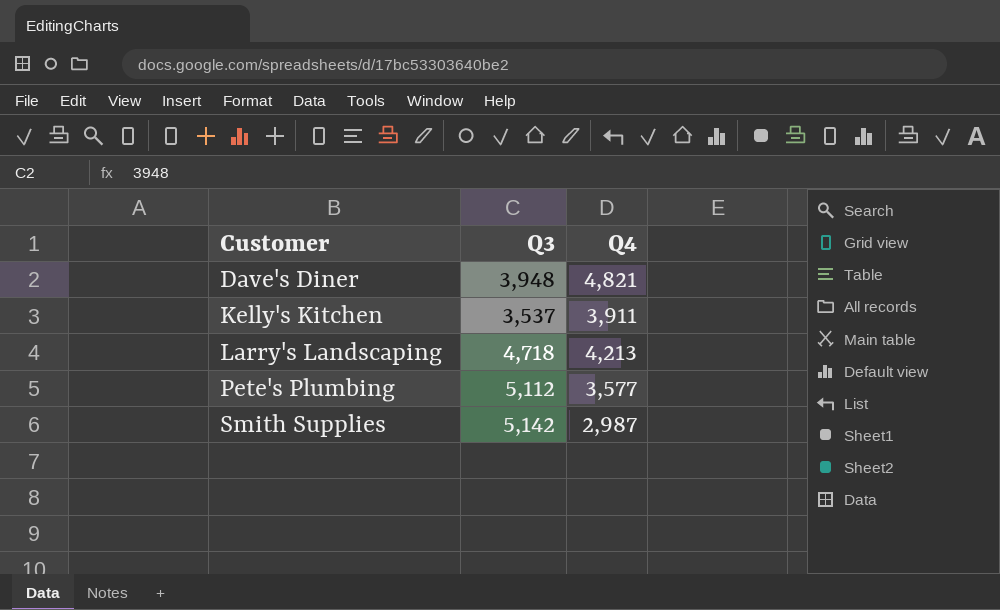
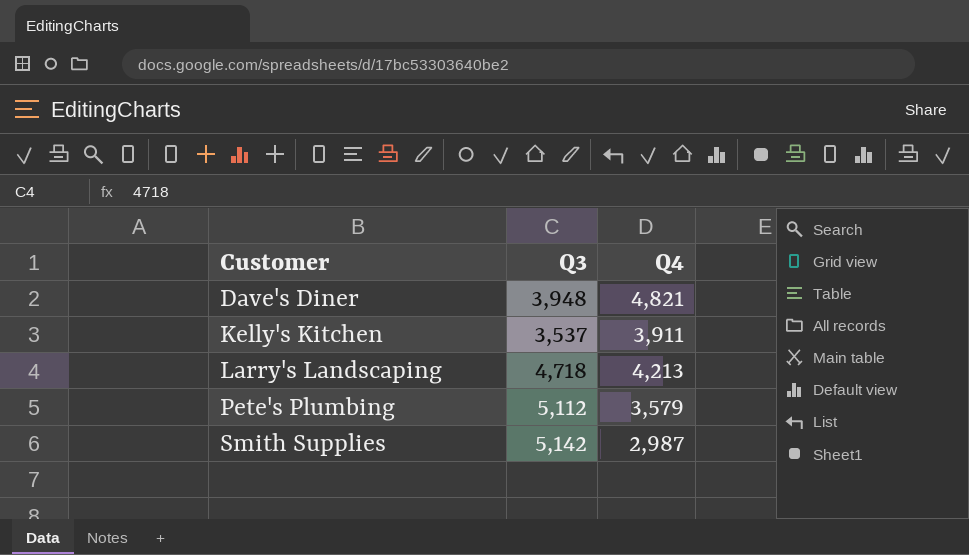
Pete's Plumbing | Q4: 3,577 -> 3,579

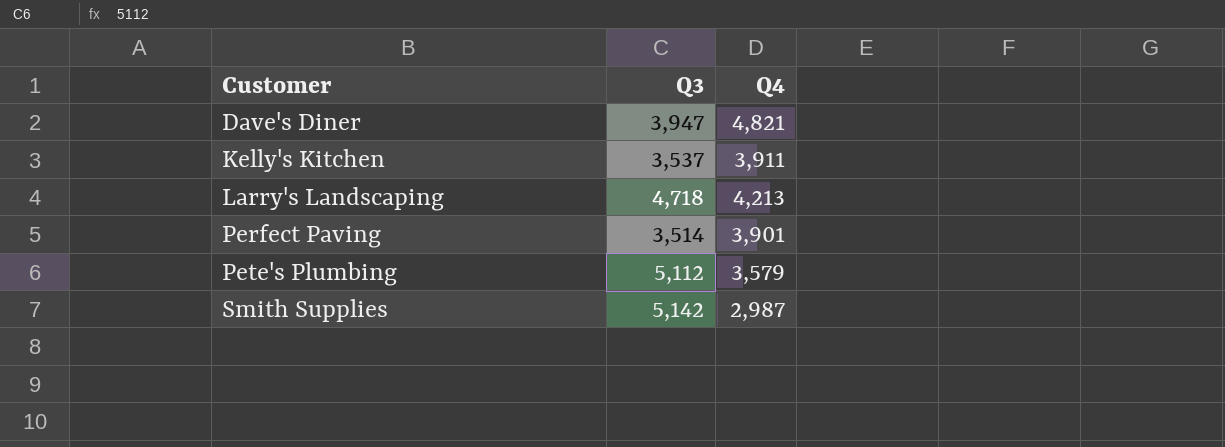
Dave's Diner | Q3: 3,948 -> 3,947
row Perfect Paving: none -> 3,514 | 3,901

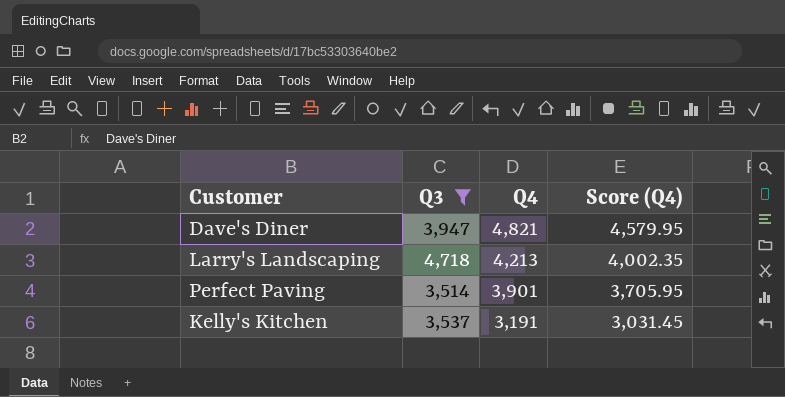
filter: none -> Q3 <= 4,718
row order: Customer ascending -> Q4 descending
column Score (Q4) | formula: none -> [Q4] * 0.95
Kelly's Kitchen | Q4: 3,911 -> 3,191

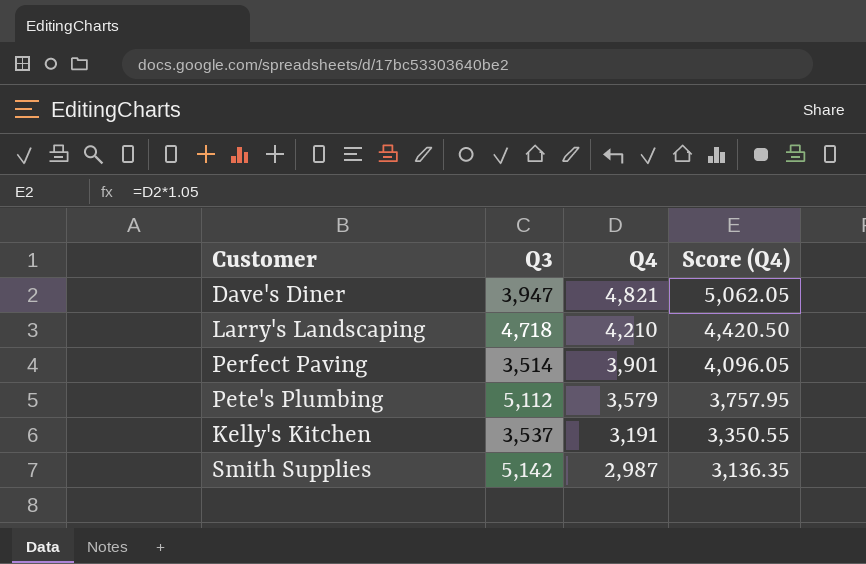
filter: Q3 <= 4,718 -> none
column Score (Q4) | formula: [Q4] * 0.95 -> [Q4] * 1.05
Larry's Landscaping | Q4: 4,213 -> 4,210

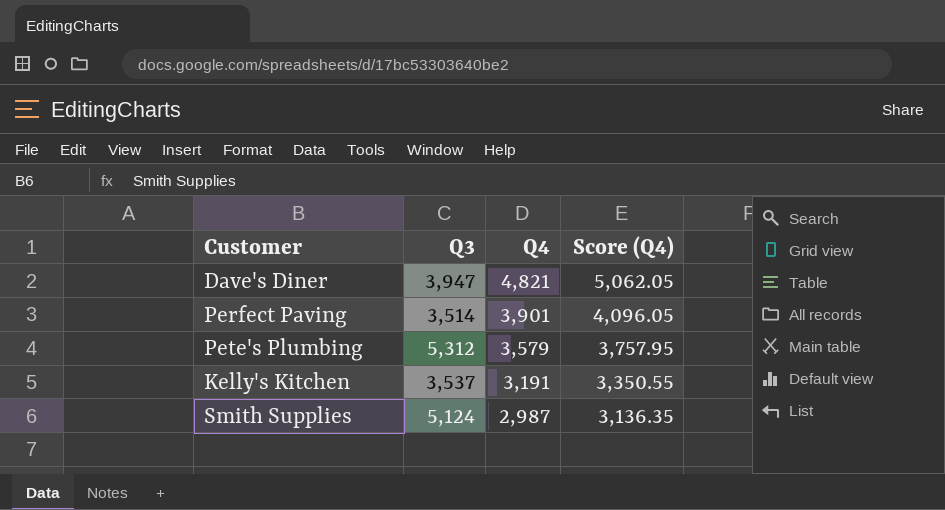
row Larry's Landscaping: 4,718 | 4,210 | 4,420.50 -> none
Pete's Plumbing | Q3: 5,112 -> 5,312
Smith Supplies | Q3: 5,142 -> 5,124

